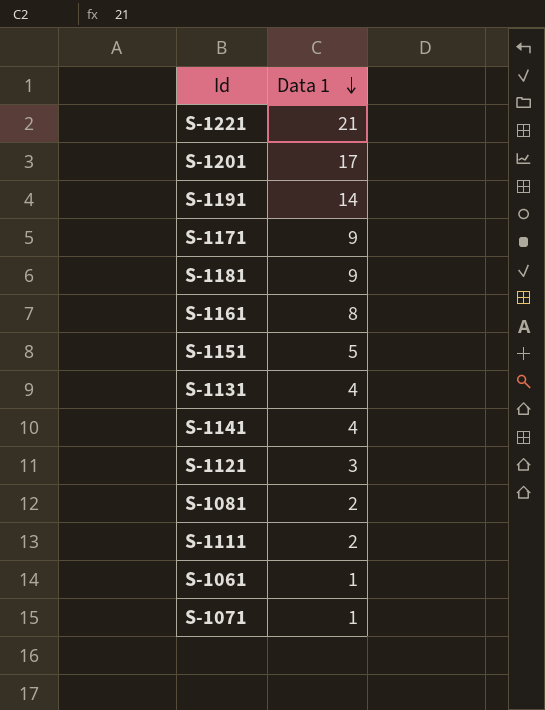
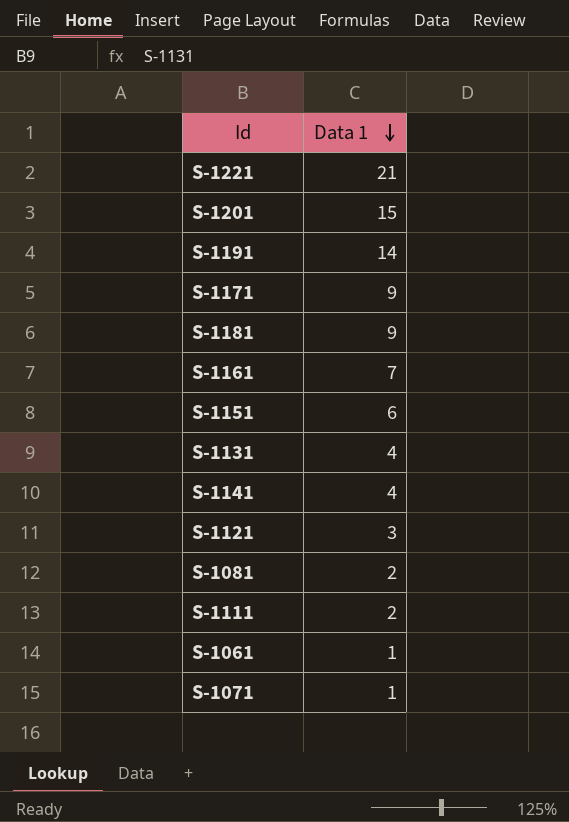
S-1201 | Data 1: 17 -> 15
S-1161 | Data 1: 8 -> 7
S-1151 | Data 1: 5 -> 6

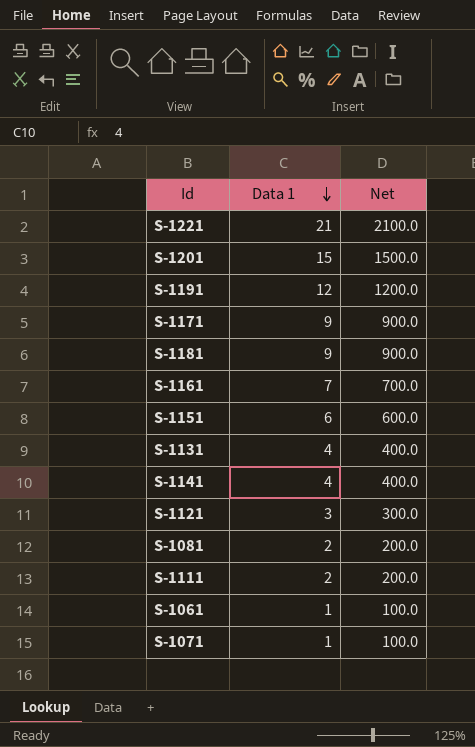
column Net | formula: none -> [Data 1] * 100
S-1191 | Data 1: 14 -> 12

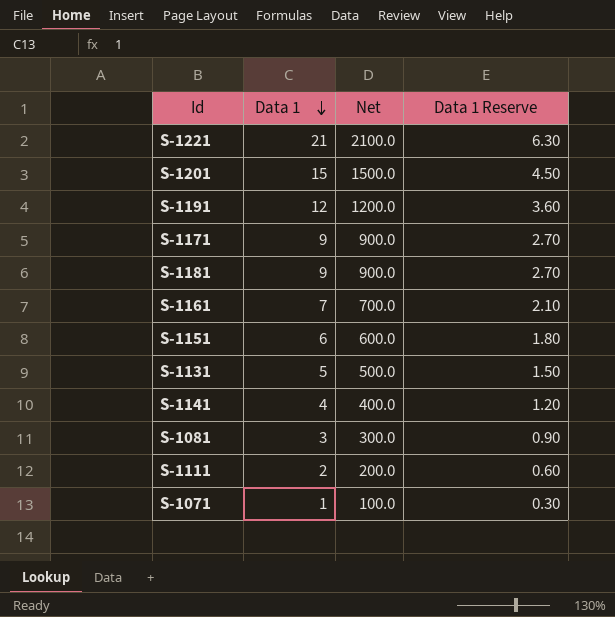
column Data 1 Reserve | formula: none -> [Data 1] * 0.3
row S-1121: 3 | 300.0 -> none
row S-1061: 1 | 100.0 -> none
S-1131 | Data 1: 4 -> 5
S-1131 | Net: 400.0 -> 500.0
S-1081 | Data 1: 2 -> 3
S-1081 | Net: 200.0 -> 300.0

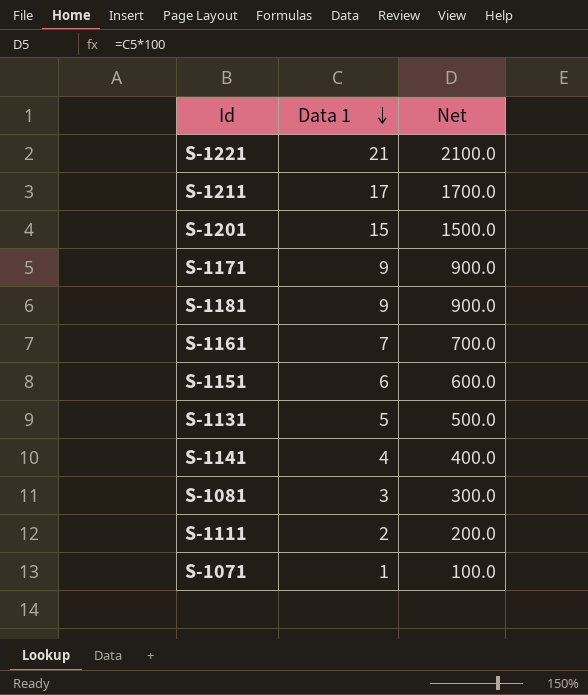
column Data 1 Reserve | formula: [Data 1] * 0.3 -> none
row S-1191: 12 | 1200.0 | 3.60 -> none
row S-1211: none -> 17 | 1700.0

